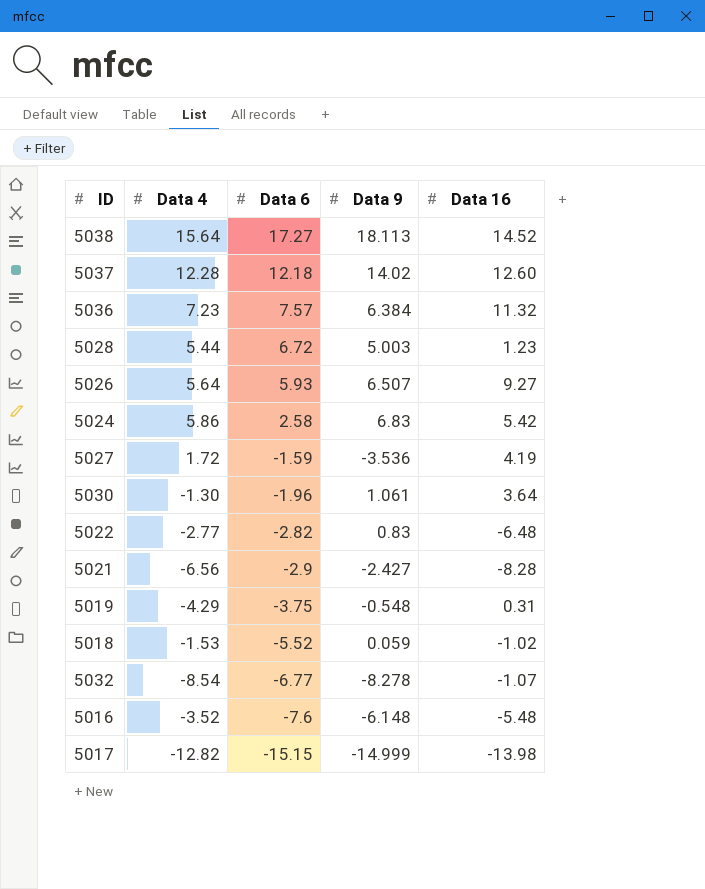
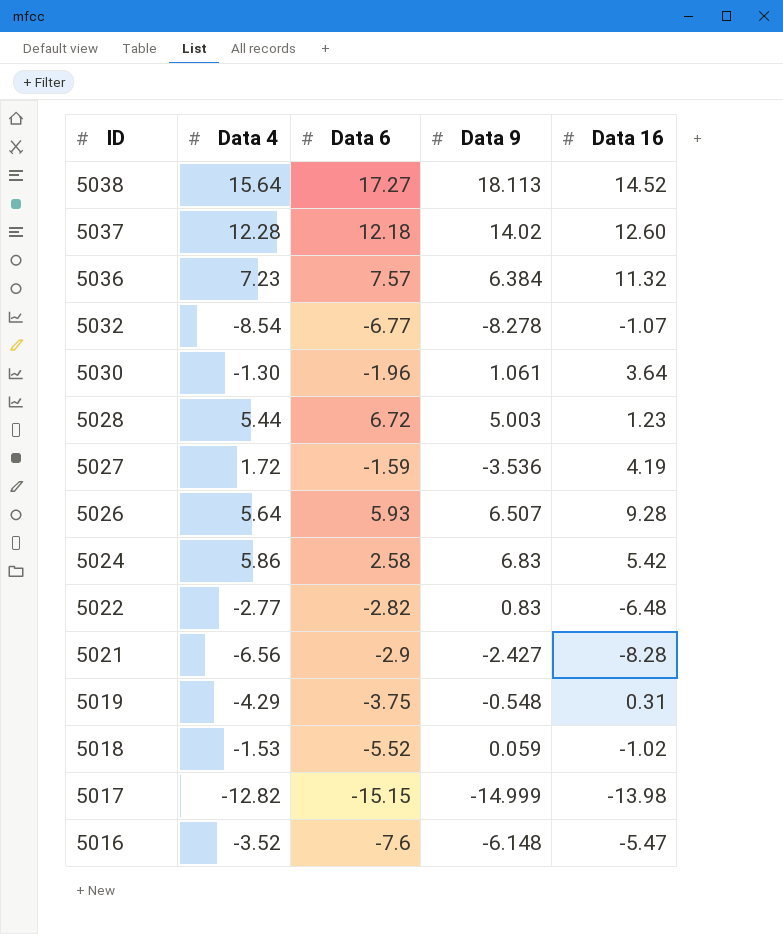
row order: Data 6 descending -> ID descending
5026 | Data 16: 9.27 -> 9.28
5016 | Data 16: -5.48 -> -5.47

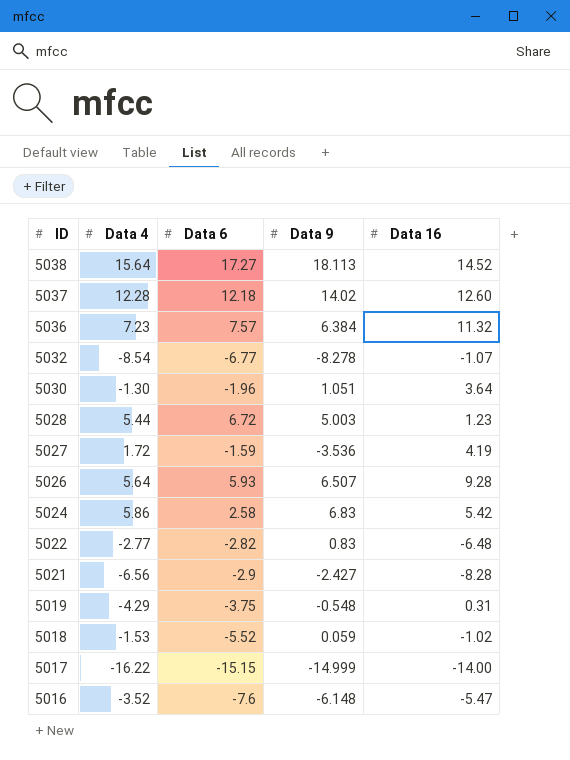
5030 | Data 9: 1.061 -> 1.051
5017 | Data 4: -12.82 -> -16.22
5017 | Data 16: -13.98 -> -14.00

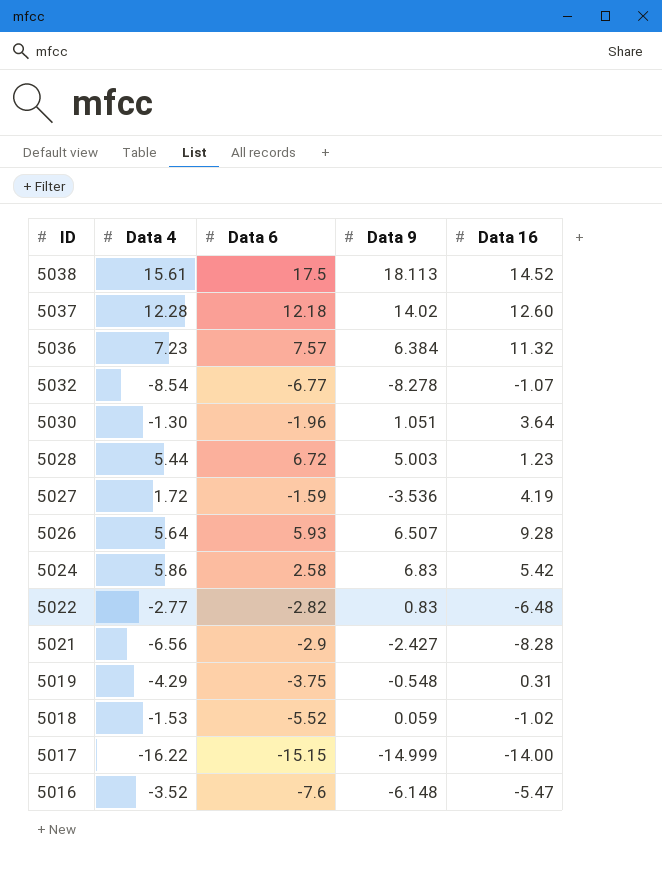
5038 | Data 4: 15.64 -> 15.61
5038 | Data 6: 17.27 -> 17.5

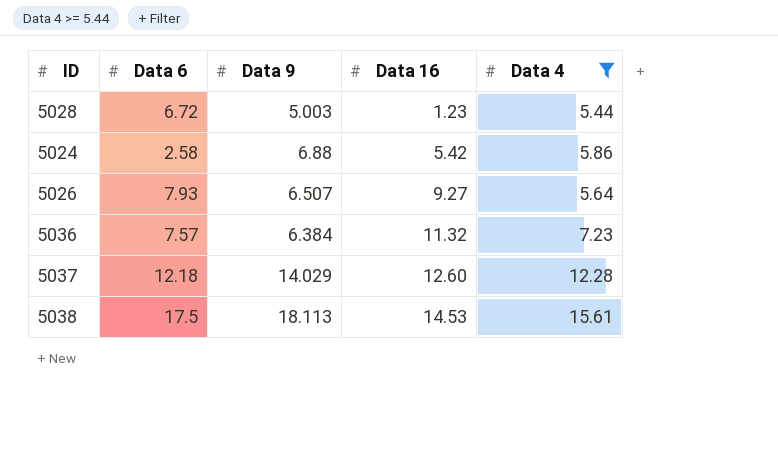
filter: none -> Data 4 >= 5.44
row order: ID descending -> Data 16 ascending
column Data 4 | position: 2 -> 5
5024 | Data 9: 6.83 -> 6.88
5026 | Data 6: 5.93 -> 7.93
5026 | Data 16: 9.28 -> 9.27
5037 | Data 9: 14.02 -> 14.029
5038 | Data 16: 14.52 -> 14.53

